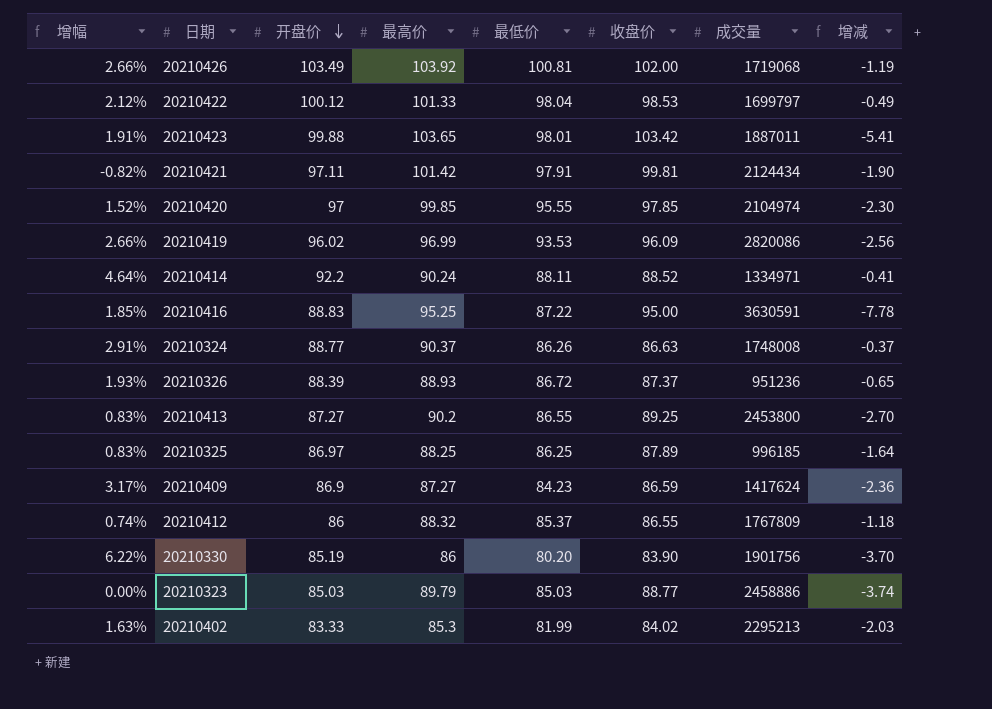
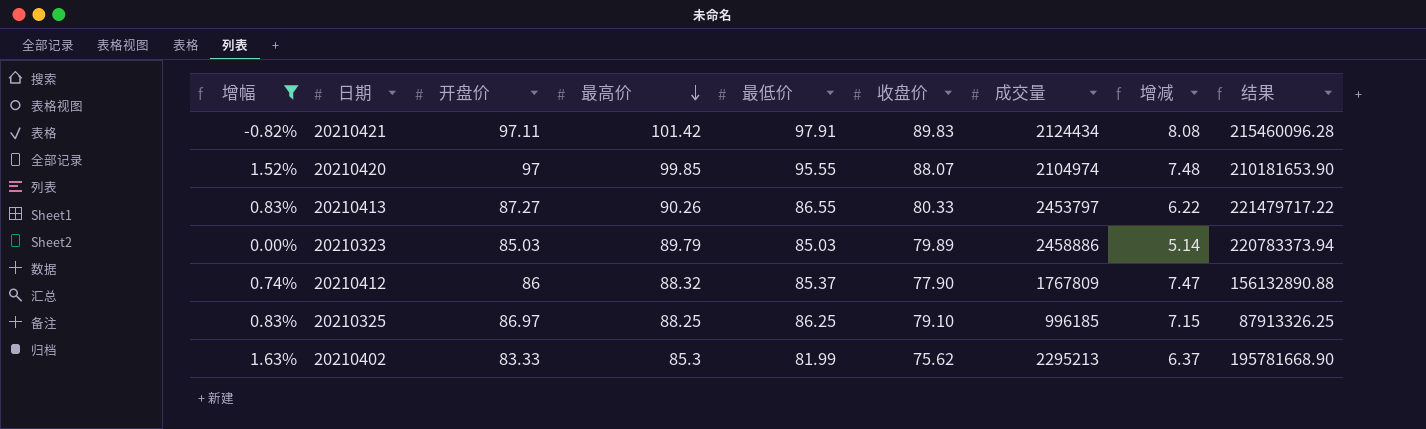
filter: none -> 增幅 <= 1.63%
row order: 开盘价 descending -> 最高价 descending
column 结果 | formula: none -> [最高价] * [成交量]
20210421 | 收盘价: 99.81 -> 89.83
20210421 | 增减: -1.90 -> 8.08
20210420 | 收盘价: 97.85 -> 88.07
20210420 | 增减: -2.30 -> 7.48
20210413 | 最高价: 90.2 -> 90.26
20210413 | 收盘价: 89.25 -> 80.33
20210413 | 成交量: 2453800 -> 2453797
20210413 | 增减: -2.70 -> 6.22
20210323 | 收盘价: 88.77 -> 79.89
20210323 | 增减: -3.74 -> 5.14
20210412 | 收盘价: 86.55 -> 77.90
20210412 | 增减: -1.18 -> 7.47
20210325 | 收盘价: 87.89 -> 79.10
20210325 | 增减: -1.64 -> 7.15
20210402 | 收盘价: 84.02 -> 75.62
20210402 | 增减: -2.03 -> 6.37

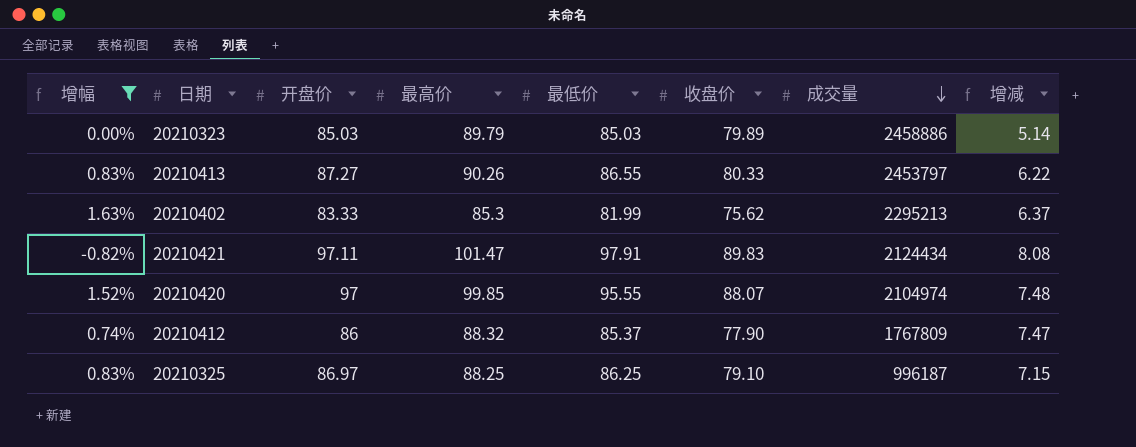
row order: 最高价 descending -> 成交量 descending
column 结果 | formula: [最高价] * [成交量] -> none
20210421 | 最高价: 101.42 -> 101.47
20210325 | 成交量: 996185 -> 996187

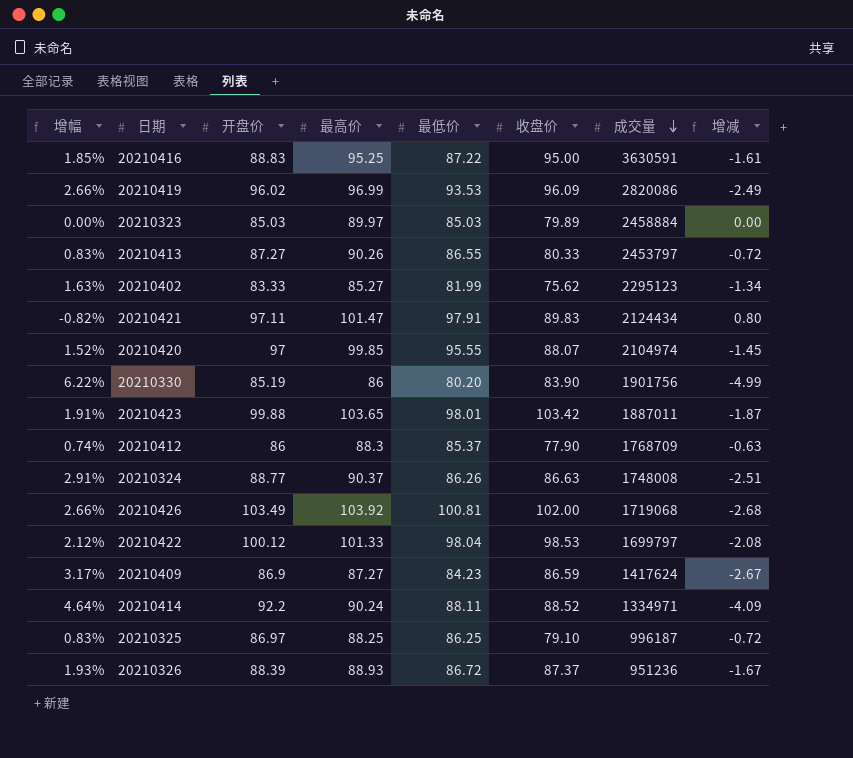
filter: 增幅 <= 1.63% -> none
column 增减 | formula: [最低价] - [收盘价] -> [最低价] - [开盘价]
20210323 | 最高价: 89.79 -> 89.97
20210323 | 成交量: 2458886 -> 2458884
20210402 | 最高价: 85.3 -> 85.27
20210402 | 成交量: 2295213 -> 2295123
20210412 | 最高价: 88.32 -> 88.3
20210412 | 成交量: 1767809 -> 1768709

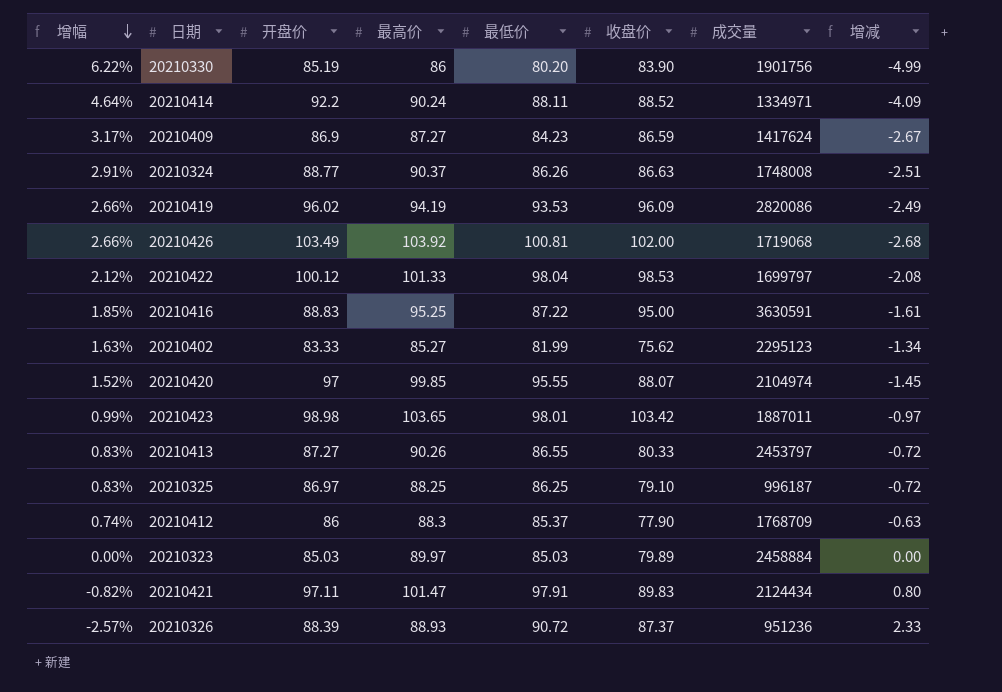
row order: 成交量 descending -> 增幅 descending
20210419 | 最高价: 96.99 -> 94.19
20210423 | 增幅: 1.91% -> 0.99%
20210423 | 开盘价: 99.88 -> 98.98
20210423 | 增减: -1.87 -> -0.97
20210326 | 增幅: 1.93% -> -2.57%
20210326 | 最低价: 86.72 -> 90.72
20210326 | 增减: -1.67 -> 2.33

